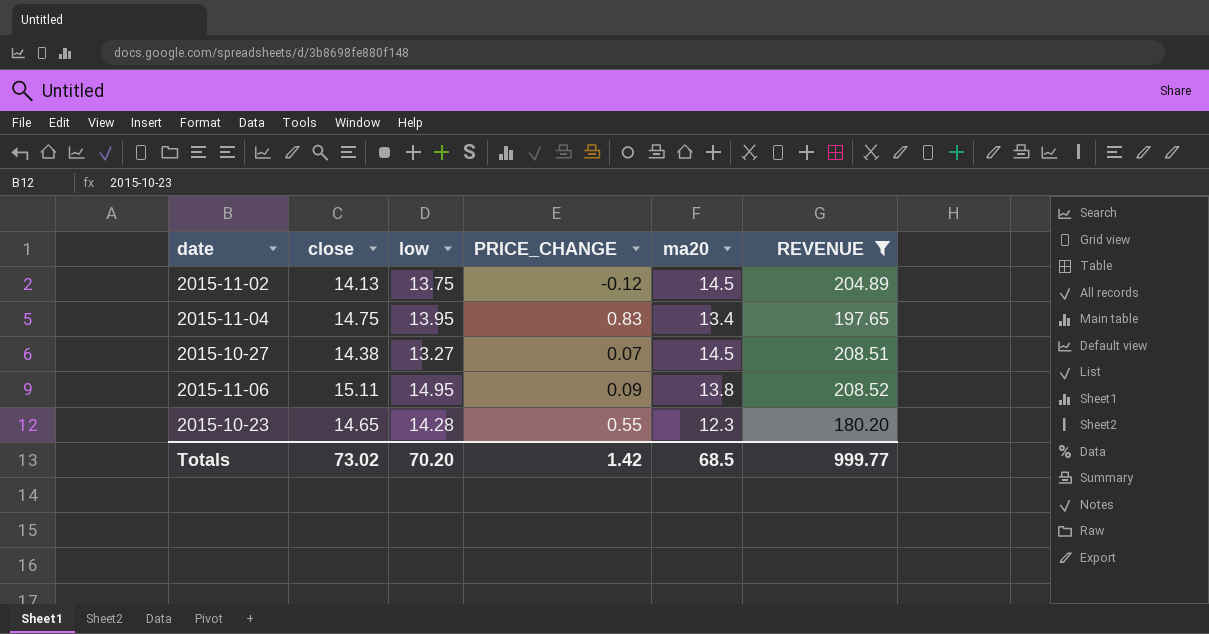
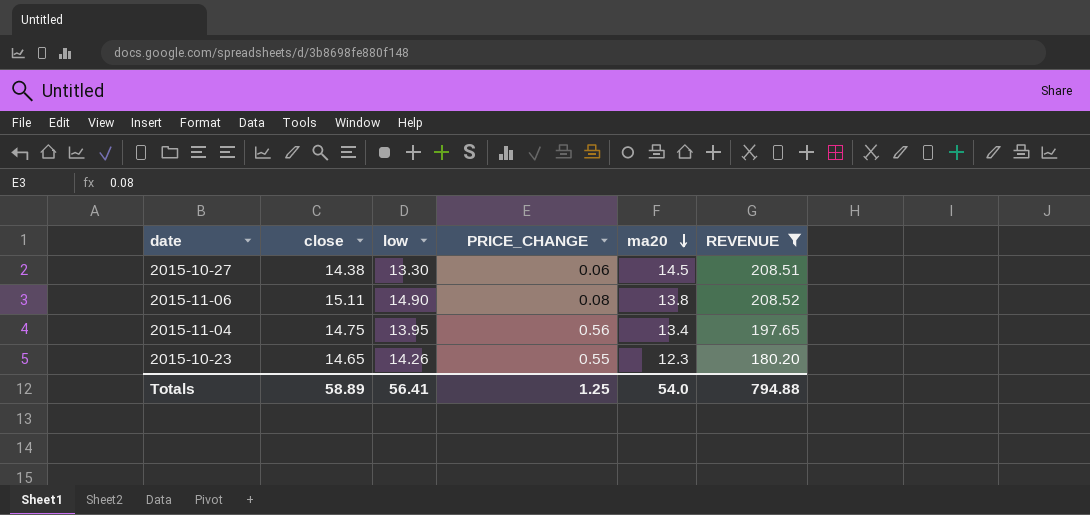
row order: none -> ma20 descending
row 2015-11-02: 14.13 | 13.75 | -0.12 | 14.5 | 204.89 -> none
2015-10-27 | low: 13.27 -> 13.30
2015-10-27 | PRICE_CHANGE: 0.07 -> 0.06
2015-11-06 | low: 14.95 -> 14.90
2015-11-06 | PRICE_CHANGE: 0.09 -> 0.08
2015-11-04 | PRICE_CHANGE: 0.83 -> 0.56
2015-10-23 | low: 14.28 -> 14.26
Totals | close: 73.02 -> 58.89
Totals | low: 70.20 -> 56.41
Totals | PRICE_CHANGE: 1.42 -> 1.25
Totals | ma20: 68.5 -> 54.0
Totals | REVENUE: 999.77 -> 794.88

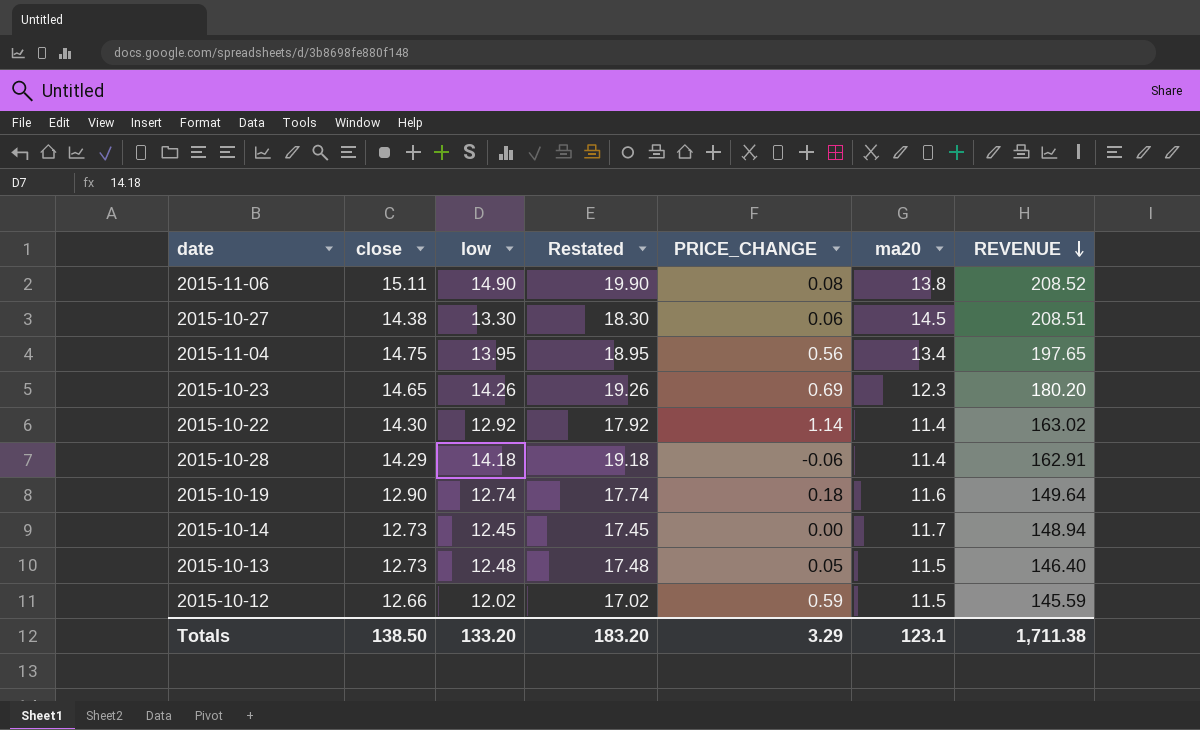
filter: REVENUE >= 180.20 -> none
row order: ma20 descending -> REVENUE descending
column Restated | formula: none -> [low] + 5
2015-10-23 | PRICE_CHANGE: 0.55 -> 0.69
Totals | close: 58.89 -> 138.50
Totals | low: 56.41 -> 133.20
Totals | PRICE_CHANGE: 1.25 -> 3.29
Totals | ma20: 54.0 -> 123.1
Totals | REVENUE: 794.88 -> 1,711.38

